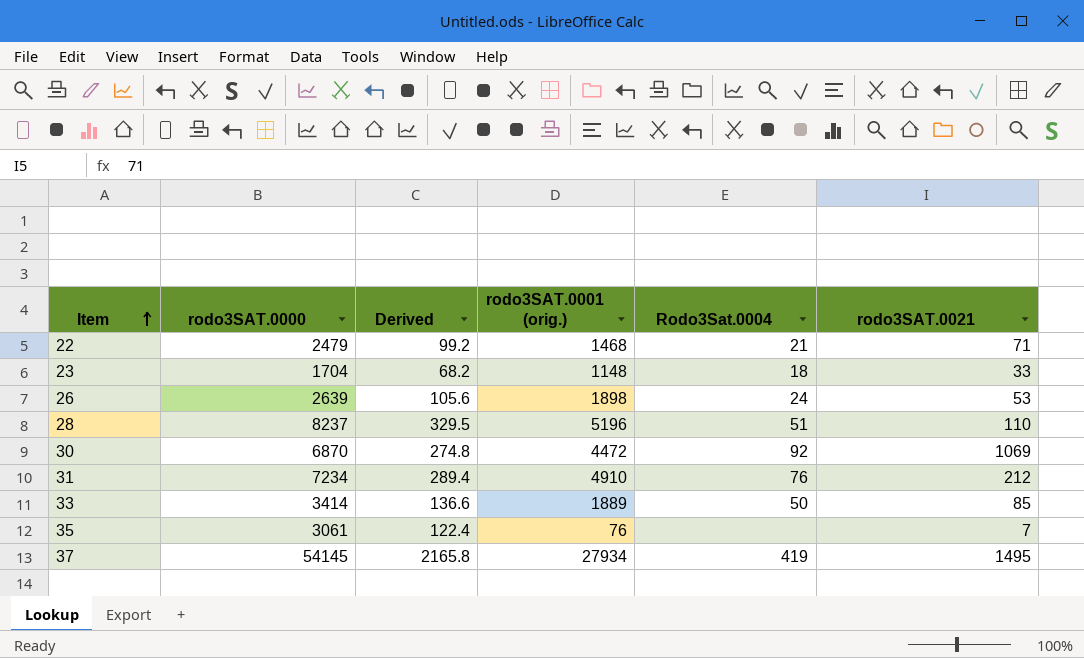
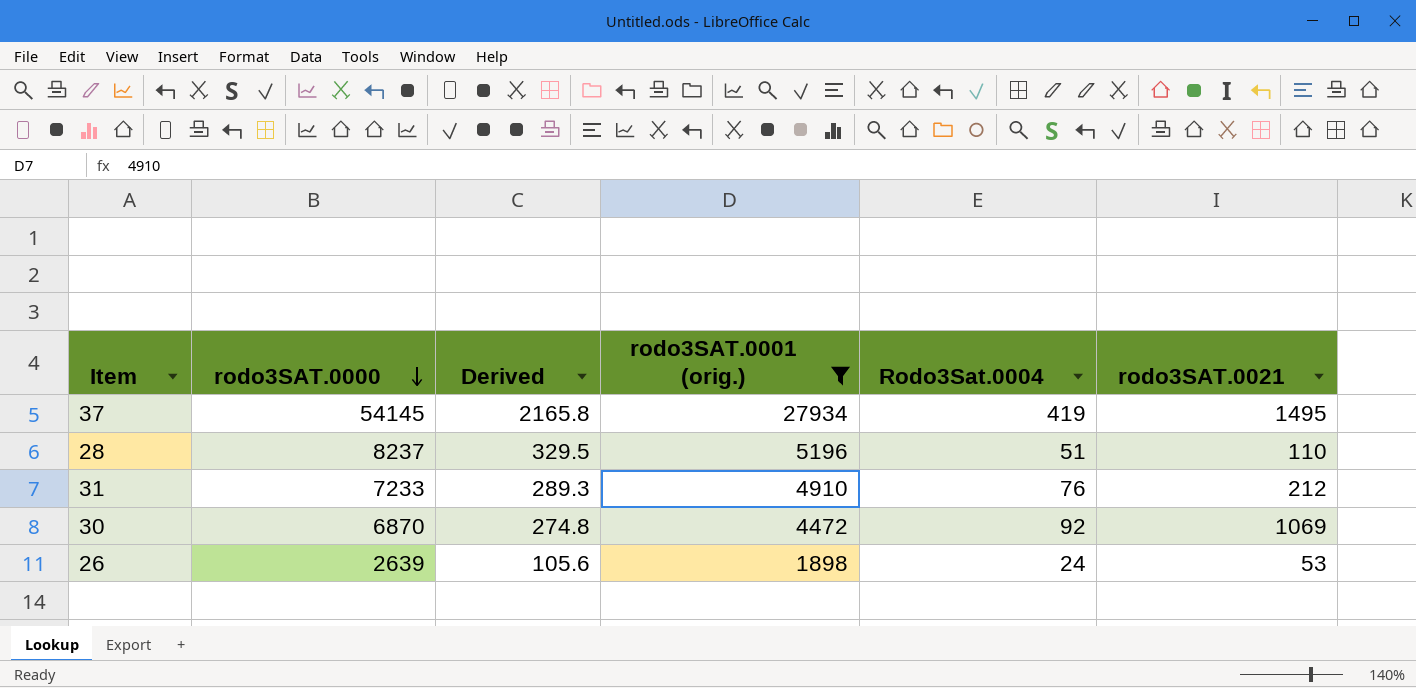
filter: none -> rodo3SAT.0001 (orig.) >= 1898
row order: Item ascending -> rodo3SAT.0000 descending
31 | rodo3SAT.0000: 7234 -> 7233
31 | Derived: 289.4 -> 289.3

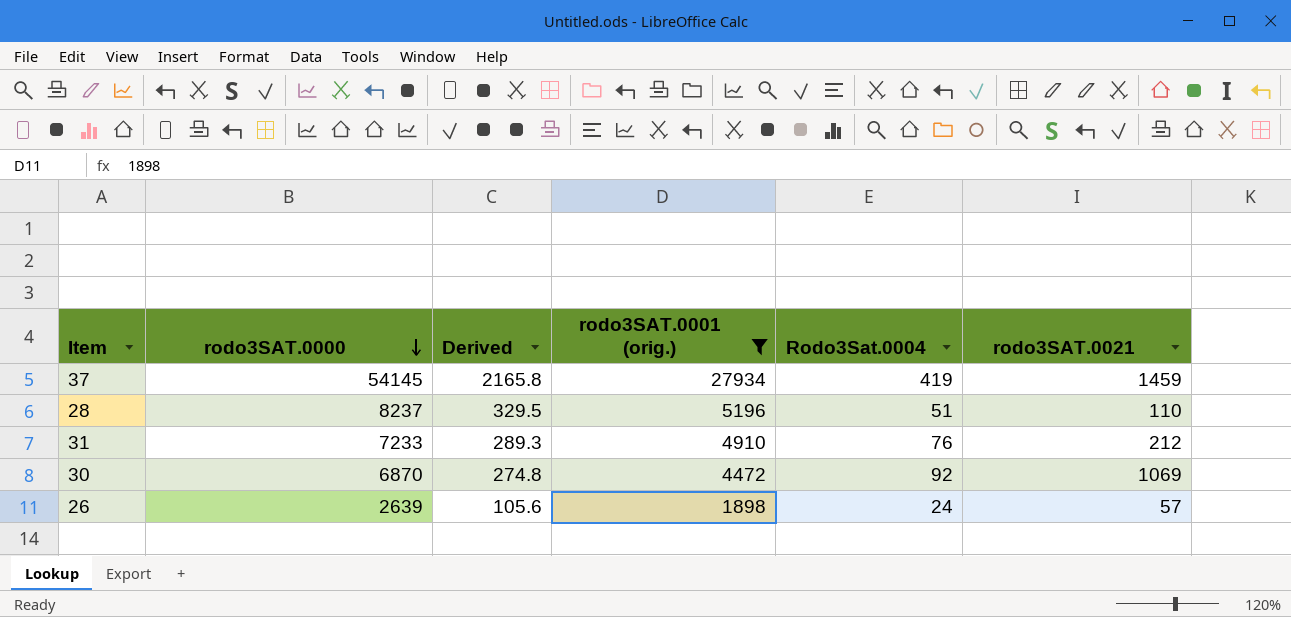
37 | rodo3SAT.0021: 1495 -> 1459
26 | rodo3SAT.0021: 53 -> 57

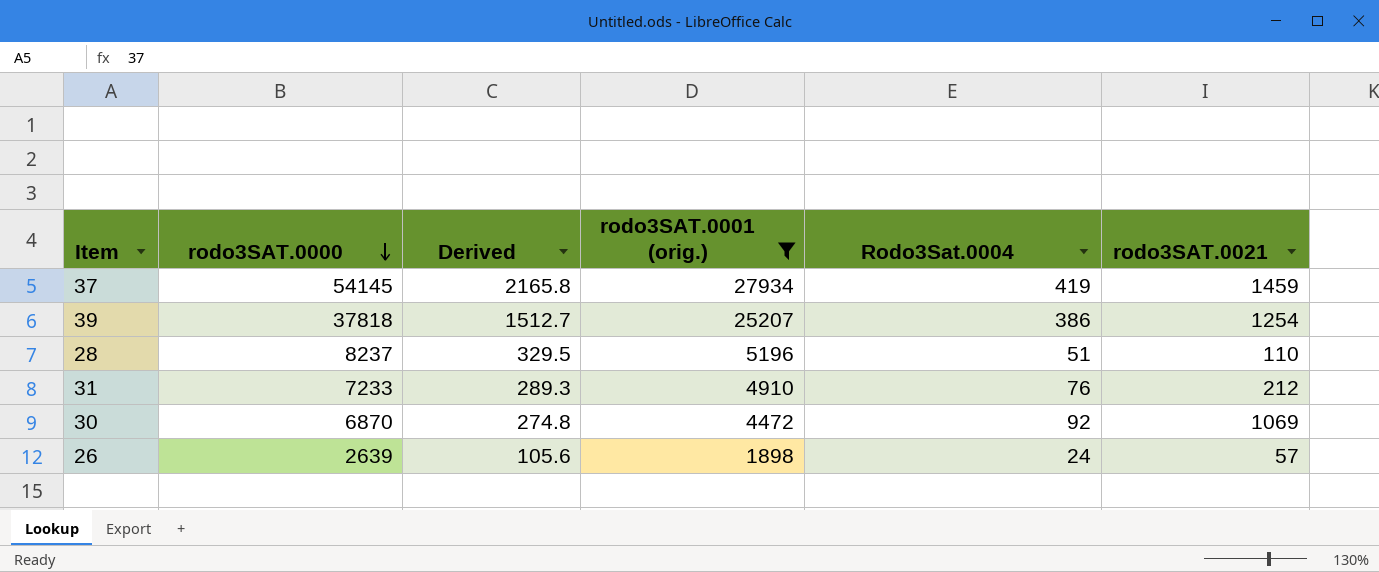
row 39: none -> 37818 | 1512.7 | 25207 | 386 | 1254

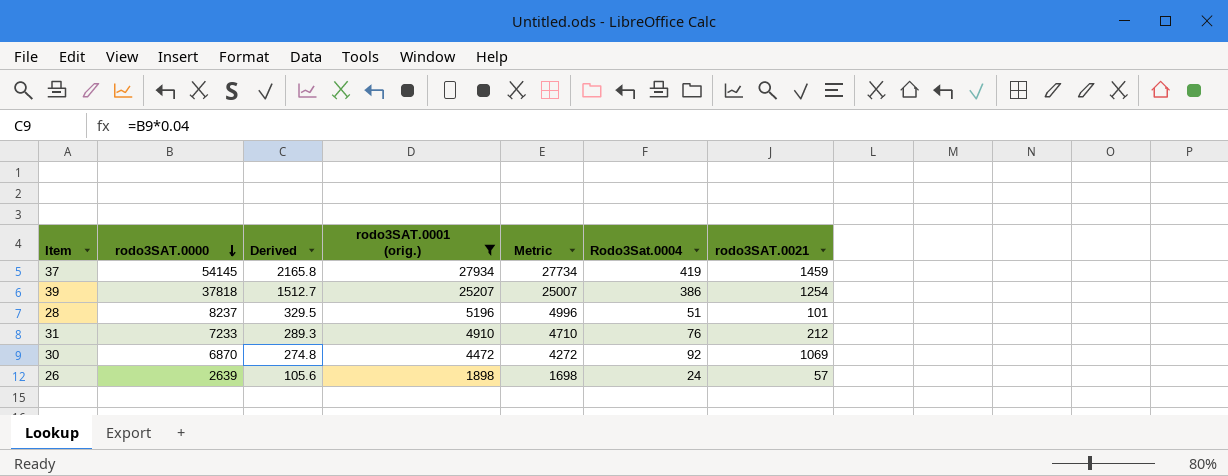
column Metric | formula: none -> [rodo3SAT.0001 (orig.)] - 200
28 | rodo3SAT.0021: 110 -> 101

